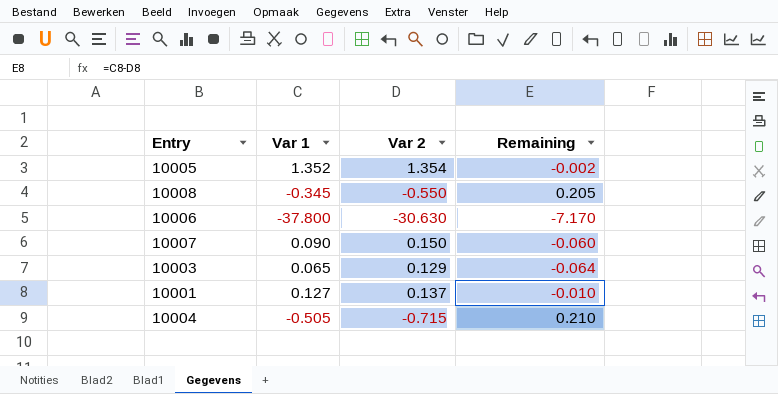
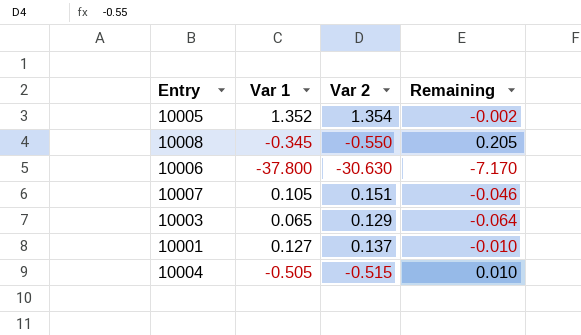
10007 | Var 1: 0.090 -> 0.105
10007 | Var 2: 0.150 -> 0.151
10007 | Remaining: -0.060 -> -0.046
10004 | Var 2: -0.715 -> -0.515
10004 | Remaining: 0.210 -> 0.010

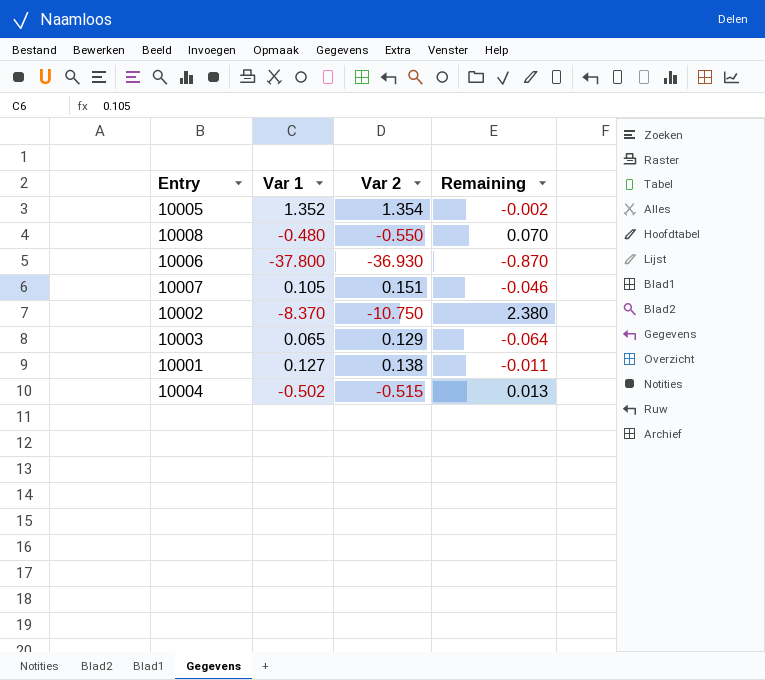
10008 | Var 1: -0.345 -> -0.480
10008 | Remaining: 0.205 -> 0.070
10006 | Var 2: -30.630 -> -36.930
10006 | Remaining: -7.170 -> -0.870
row 10002: none -> -8.370 | -10.750 | 2.380
10001 | Var 2: 0.137 -> 0.138
10001 | Remaining: -0.010 -> -0.011
10004 | Var 1: -0.505 -> -0.502
10004 | Remaining: 0.010 -> 0.013

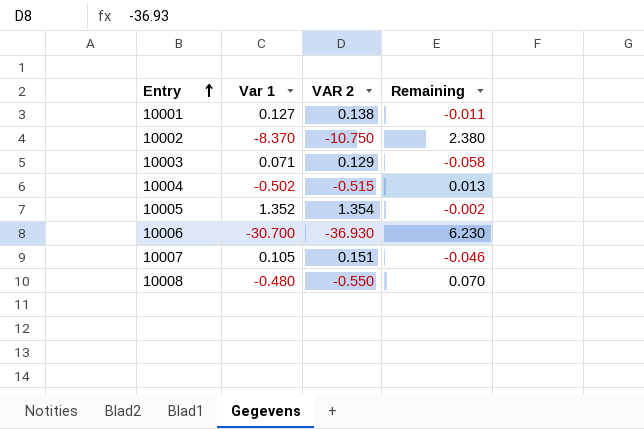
row order: none -> Entry ascending
column name: Var 2 -> VAR 2
10003 | Var 1: 0.065 -> 0.071
10003 | Remaining: -0.064 -> -0.058
10006 | Var 1: -37.800 -> -30.700
10006 | Remaining: -0.870 -> 6.230

